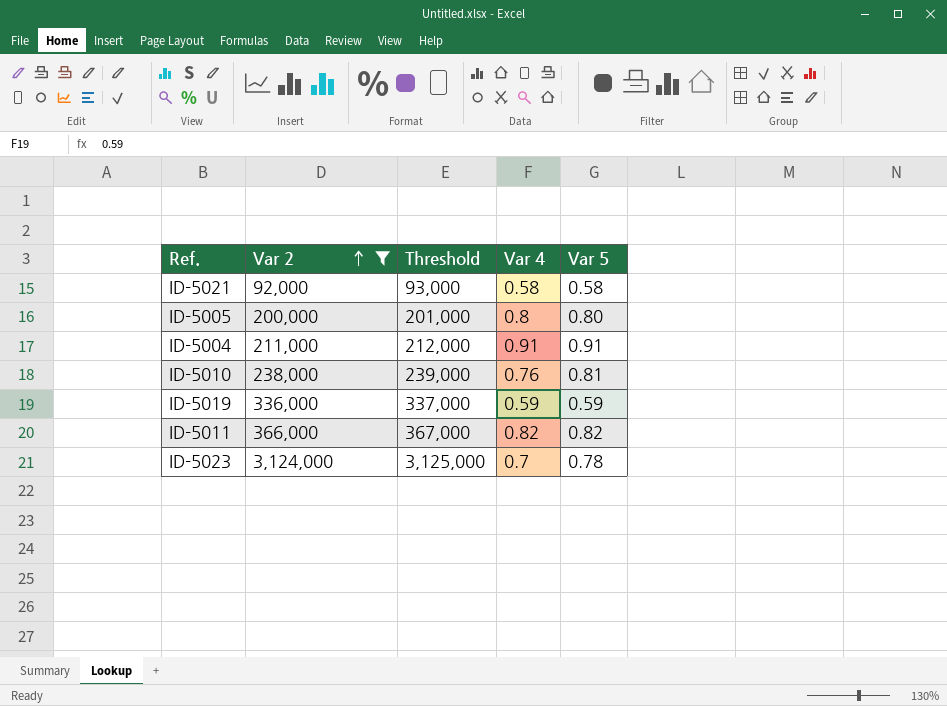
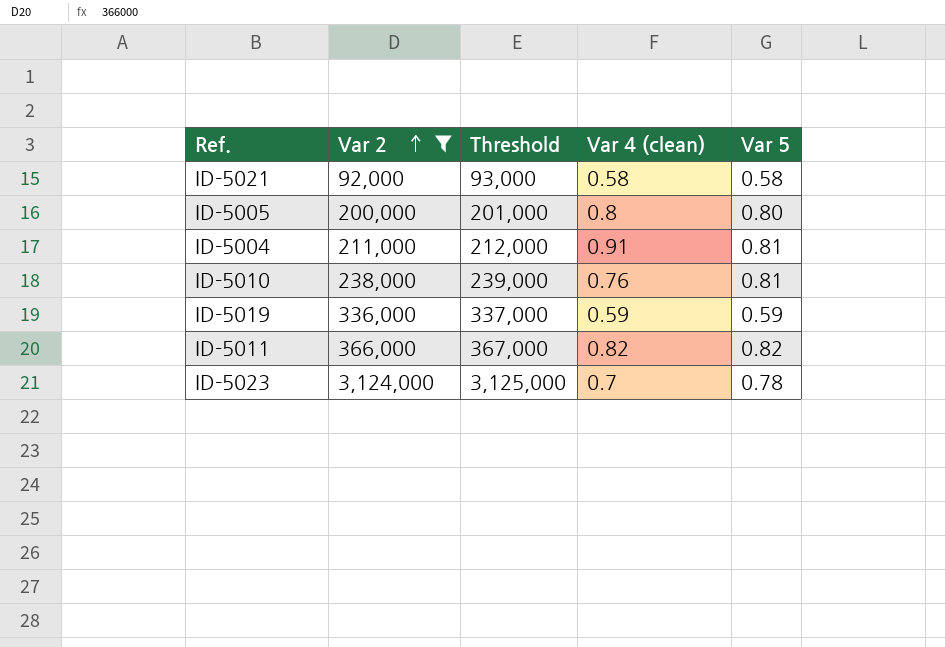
column name: Var 4 -> Var 4 (clean)
ID-5004 | Var 5: 0.91 -> 0.81

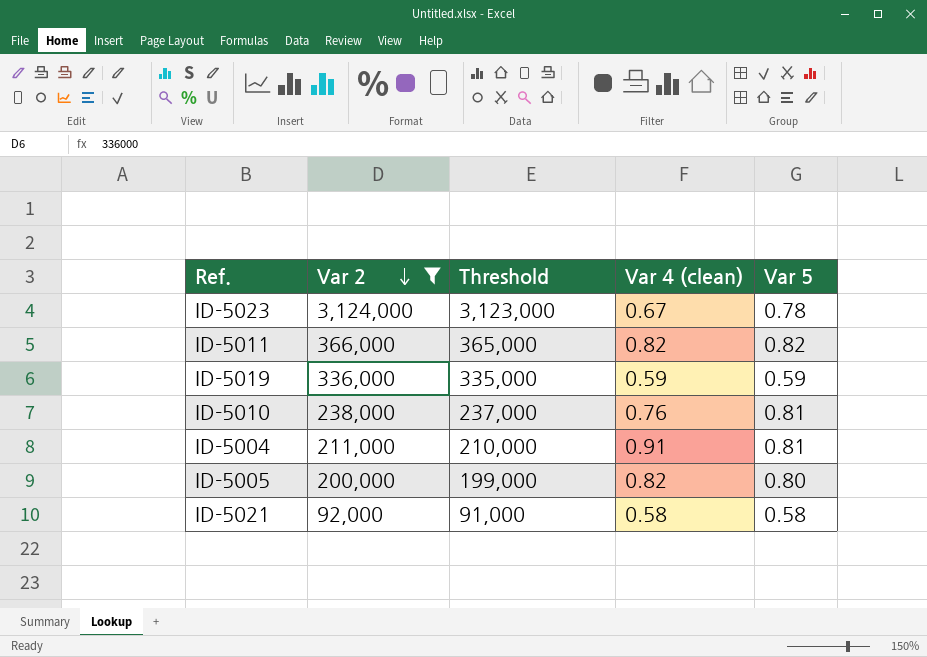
row order: Var 2 ascending -> Var 2 descending
column Threshold | formula: [Var 2] + 1000 -> [Var 2] - 1000
ID-5023 | Var 4 (clean): 0.7 -> 0.67
ID-5005 | Var 4 (clean): 0.8 -> 0.82

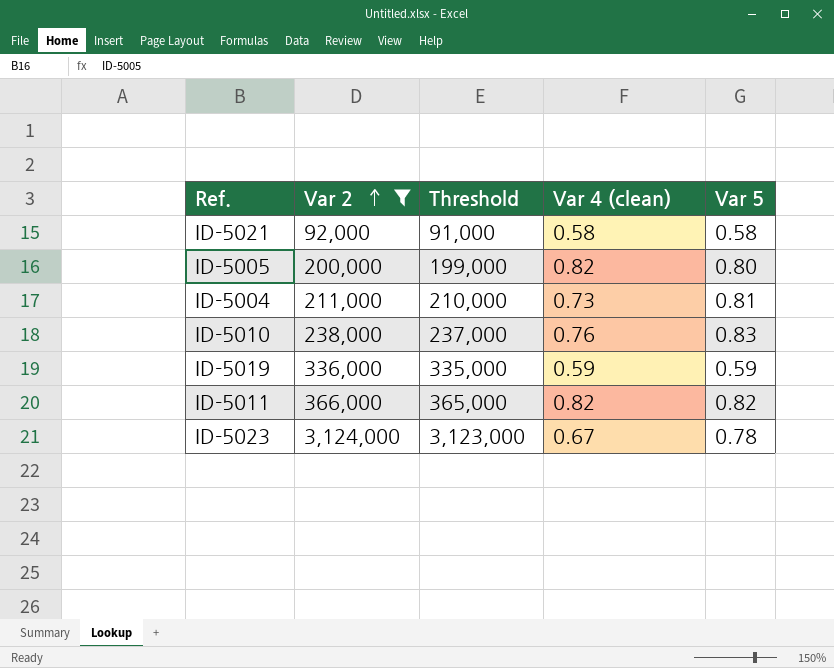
row order: Var 2 descending -> Var 2 ascending
ID-5004 | Var 4 (clean): 0.91 -> 0.73
ID-5010 | Var 5: 0.81 -> 0.83

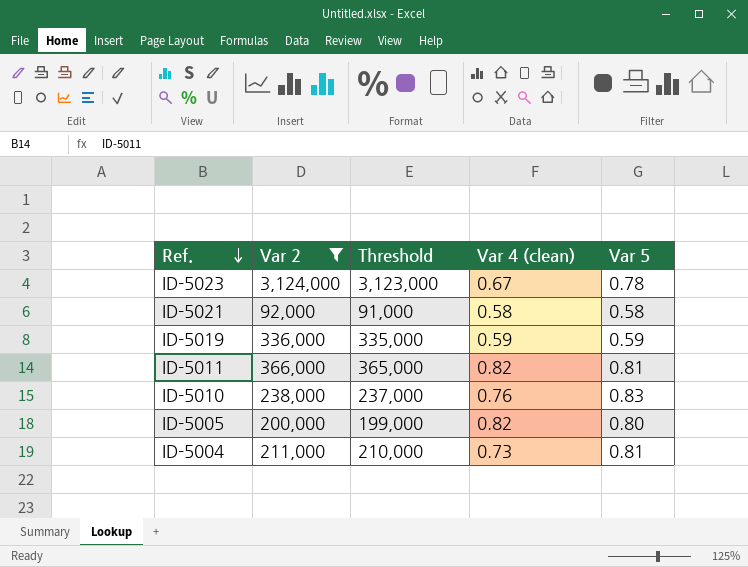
row order: Var 2 ascending -> Ref. descending
ID-5011 | Var 5: 0.82 -> 0.81

